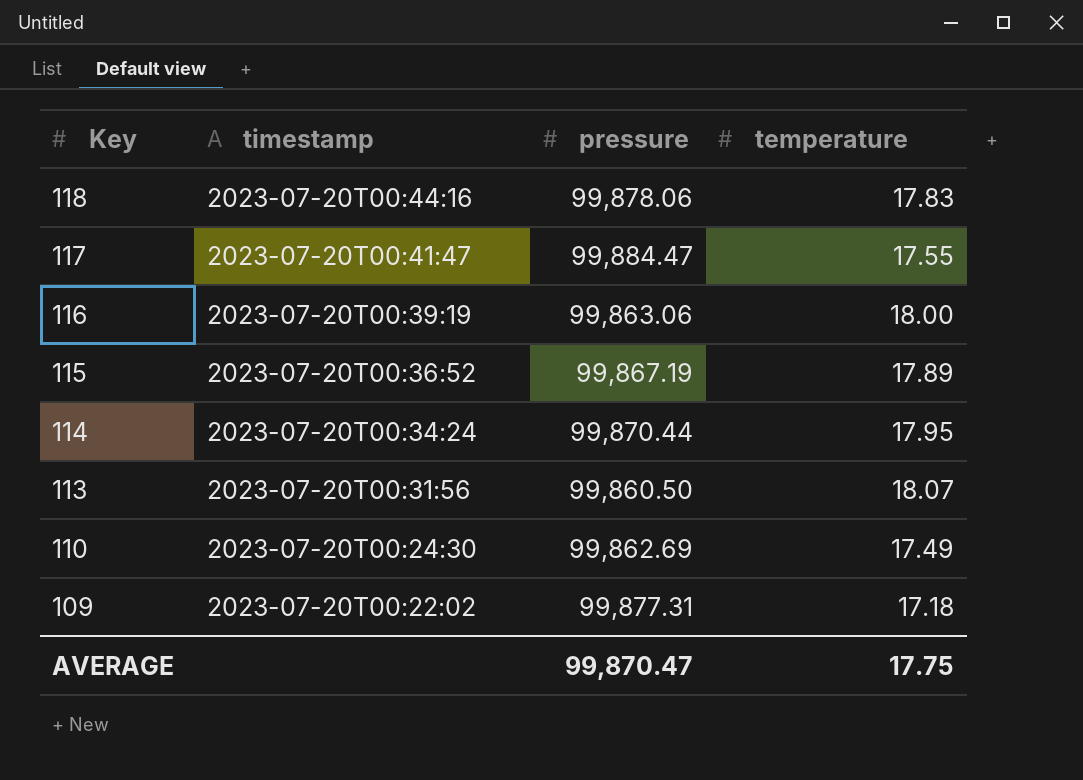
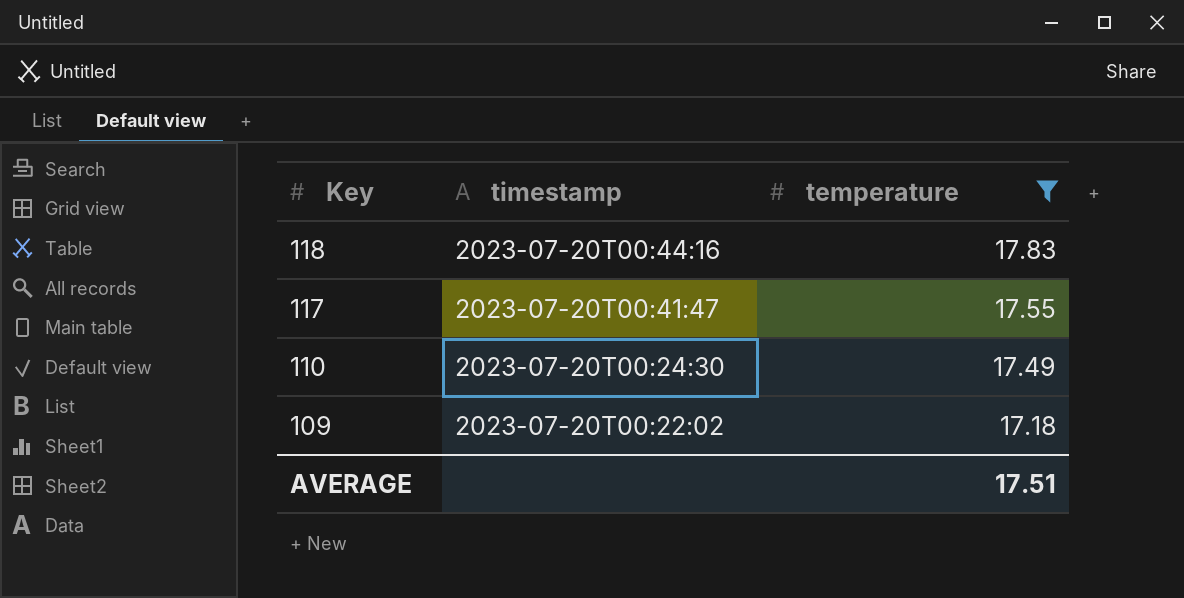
filter: none -> temperature <= 17.83
column pressure | position: 3 -> none
AVERAGE | temperature: 17.75 -> 17.51

